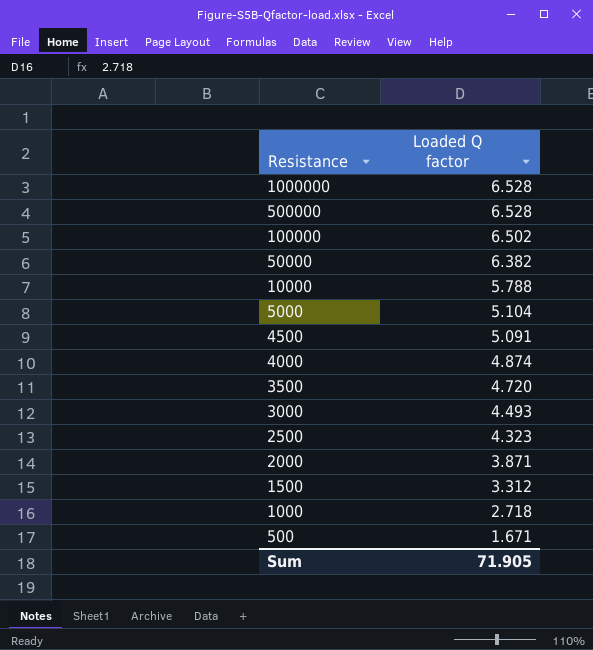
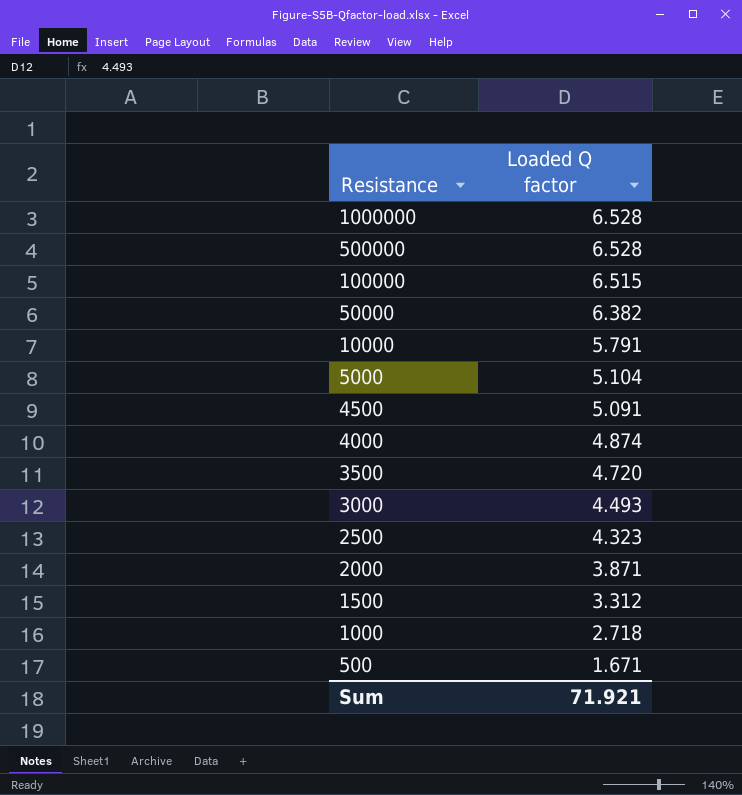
100000 | Loaded Q factor: 6.502 -> 6.515
10000 | Loaded Q factor: 5.788 -> 5.791
Sum | Loaded Q factor: 71.905 -> 71.921

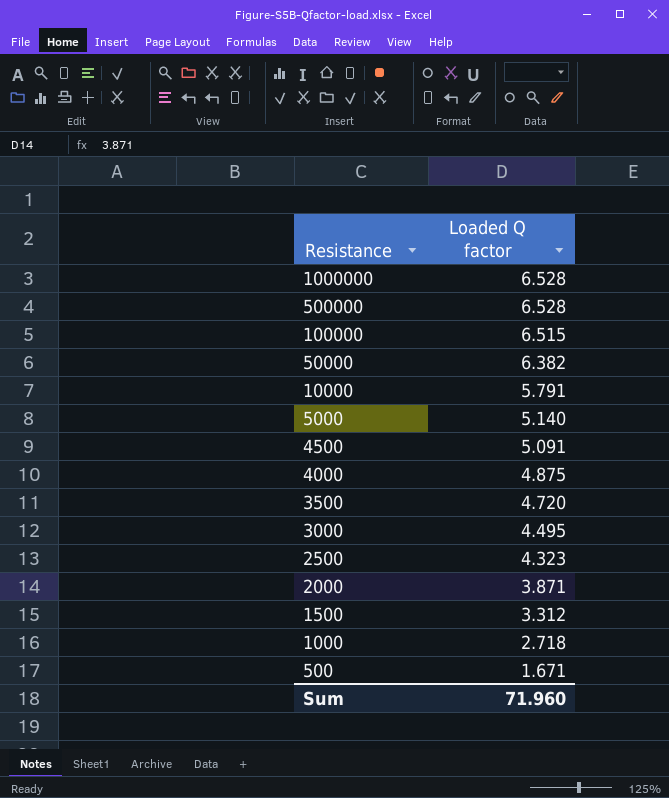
5000 | Loaded Q factor: 5.104 -> 5.140
4000 | Loaded Q factor: 4.874 -> 4.875
3000 | Loaded Q factor: 4.493 -> 4.495
Sum | Loaded Q factor: 71.921 -> 71.960

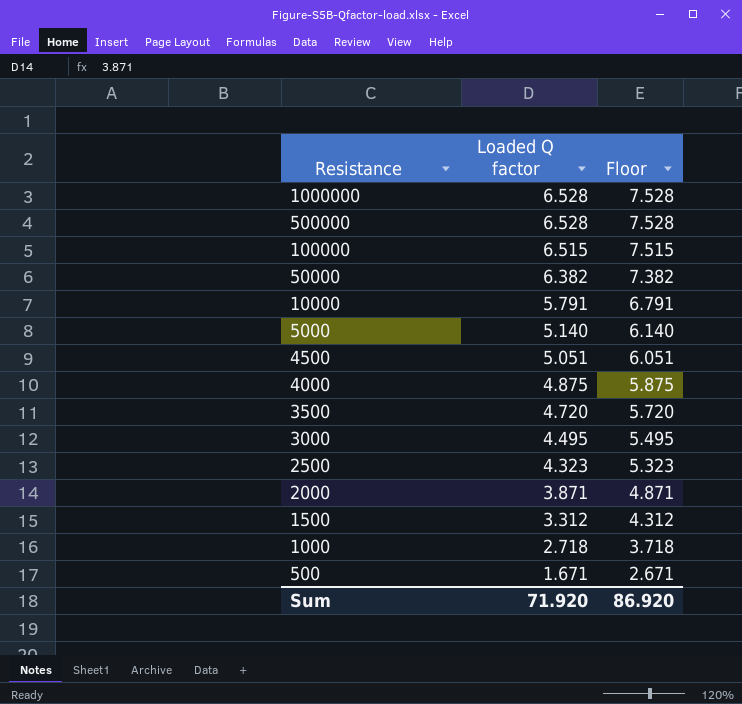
column Floor | formula: none -> [Loaded Q factor] + 1
4500 | Loaded Q factor: 5.091 -> 5.051
Sum | Loaded Q factor: 71.960 -> 71.920

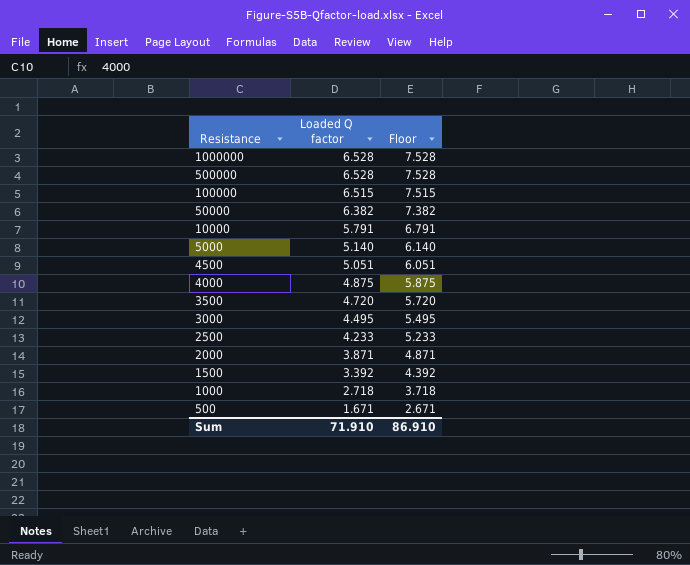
2500 | Loaded Q factor: 4.323 -> 4.233
2500 | Floor: 5.323 -> 5.233
1500 | Loaded Q factor: 3.312 -> 3.392
1500 | Floor: 4.312 -> 4.392
Sum | Loaded Q factor: 71.920 -> 71.910
Sum | Floor: 86.920 -> 86.910

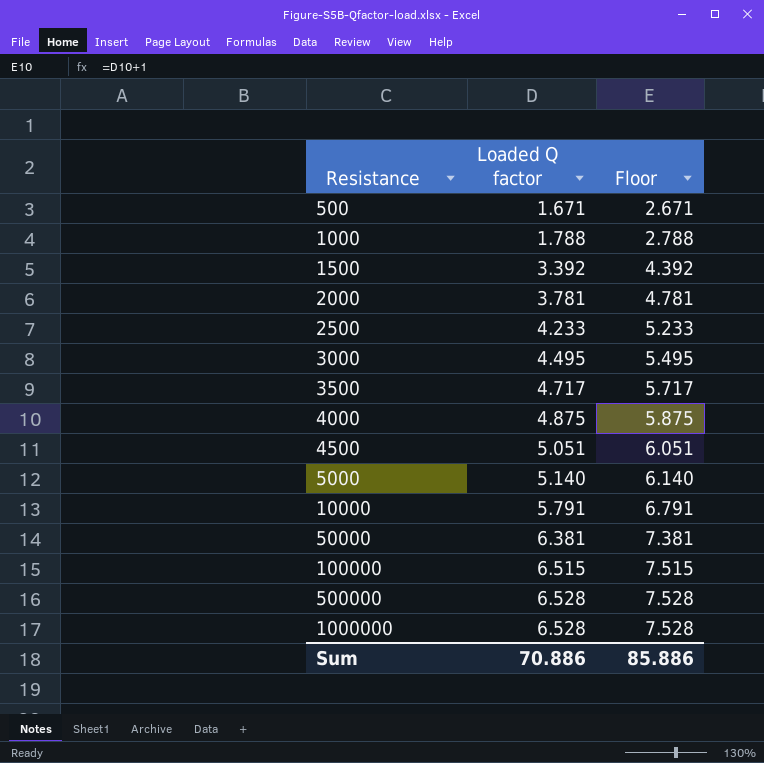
row order: Resistance descending -> Resistance ascending
1000 | Loaded Q factor: 2.718 -> 1.788
1000 | Floor: 3.718 -> 2.788
2000 | Loaded Q factor: 3.871 -> 3.781
2000 | Floor: 4.871 -> 4.781
3500 | Loaded Q factor: 4.720 -> 4.717
3500 | Floor: 5.720 -> 5.717
50000 | Loaded Q factor: 6.382 -> 6.381
50000 | Floor: 7.382 -> 7.381
Sum | Loaded Q factor: 71.910 -> 70.886
Sum | Floor: 86.910 -> 85.886

